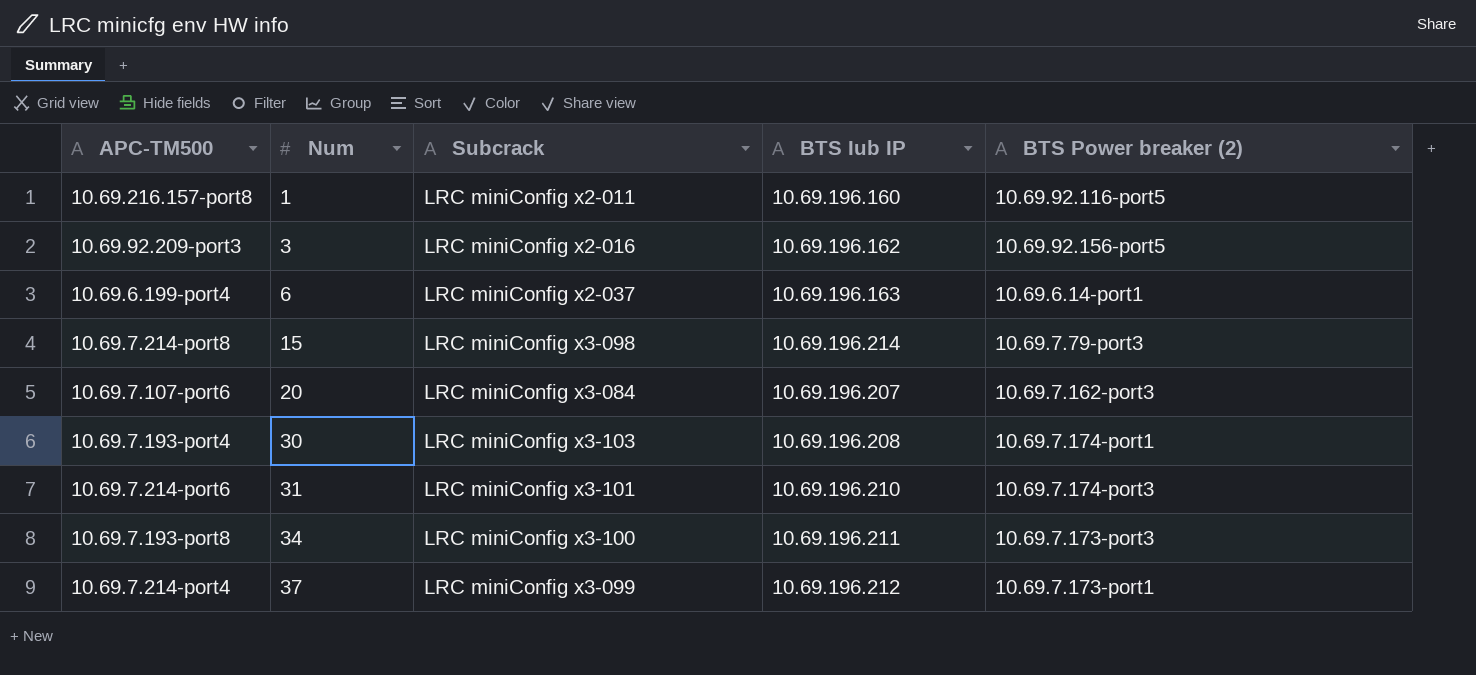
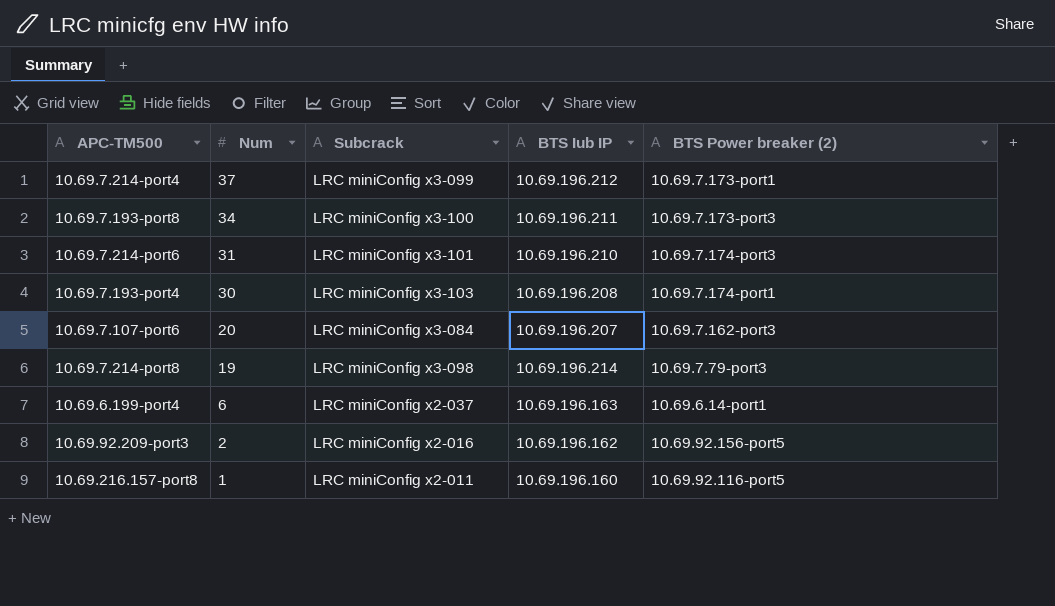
row order: Num ascending -> Num descending
10.69.7.214-port8 | Num: 15 -> 19
10.69.92.209-port3 | Num: 3 -> 2

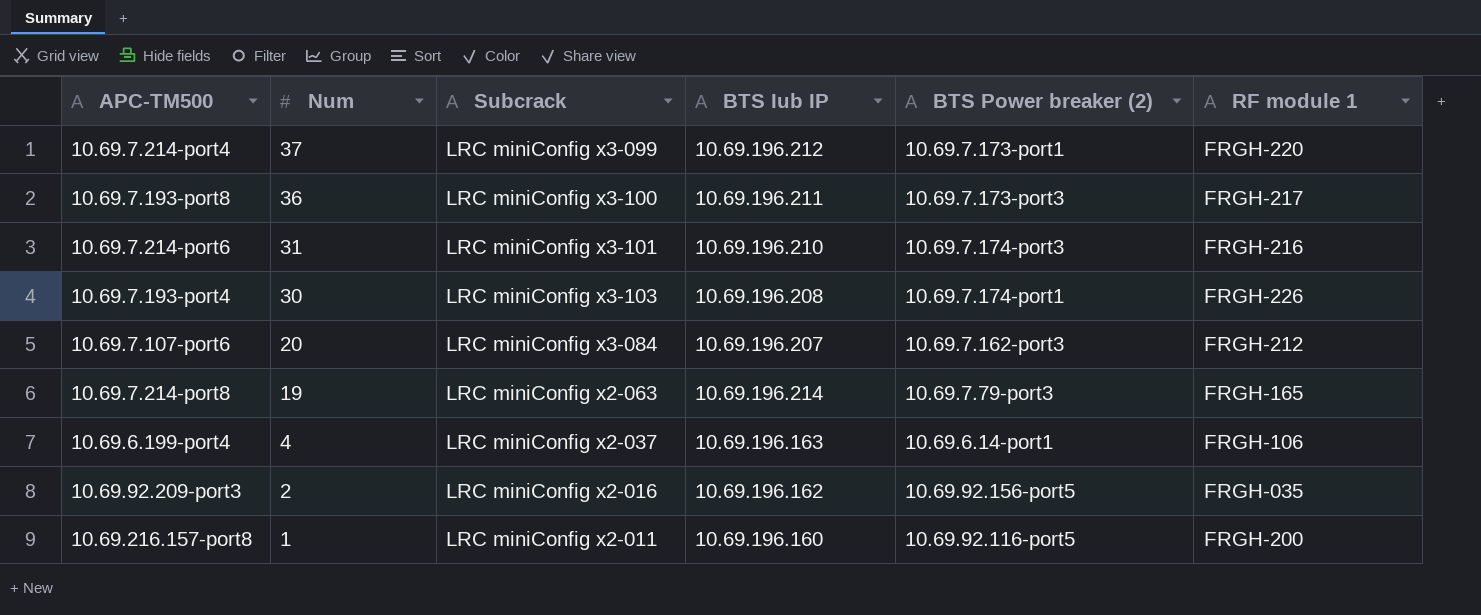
column RF module 1 | position: none -> 6
10.69.7.193-port8 | Num: 34 -> 36
10.69.7.214-port8 | Subcrack: LRC miniConfig x3-098 -> LRC miniConfig x2-063
10.69.6.199-port4 | Num: 6 -> 4

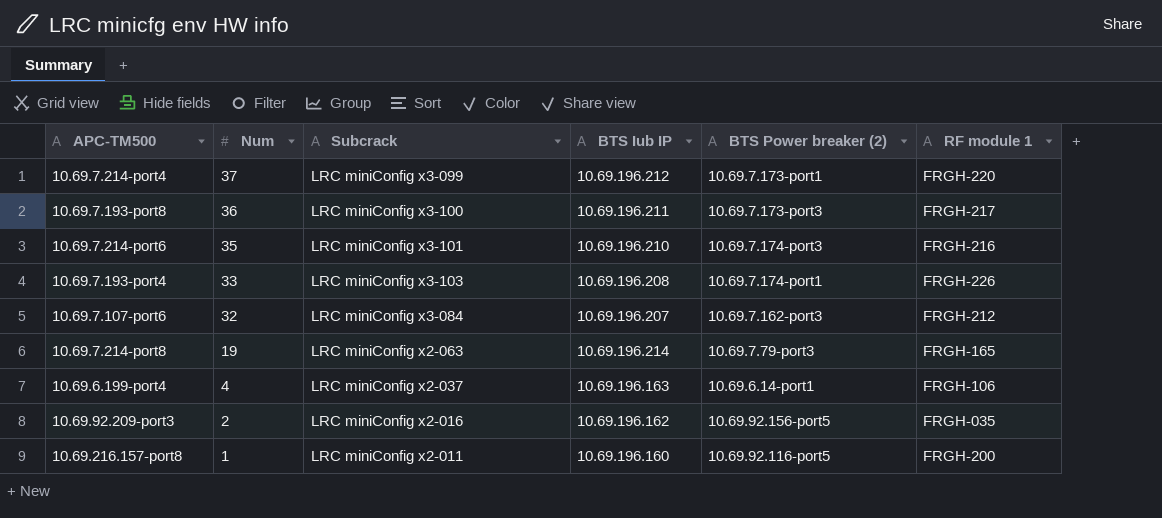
10.69.7.214-port6 | Num: 31 -> 35
10.69.7.193-port4 | Num: 30 -> 33
10.69.7.107-port6 | Num: 20 -> 32

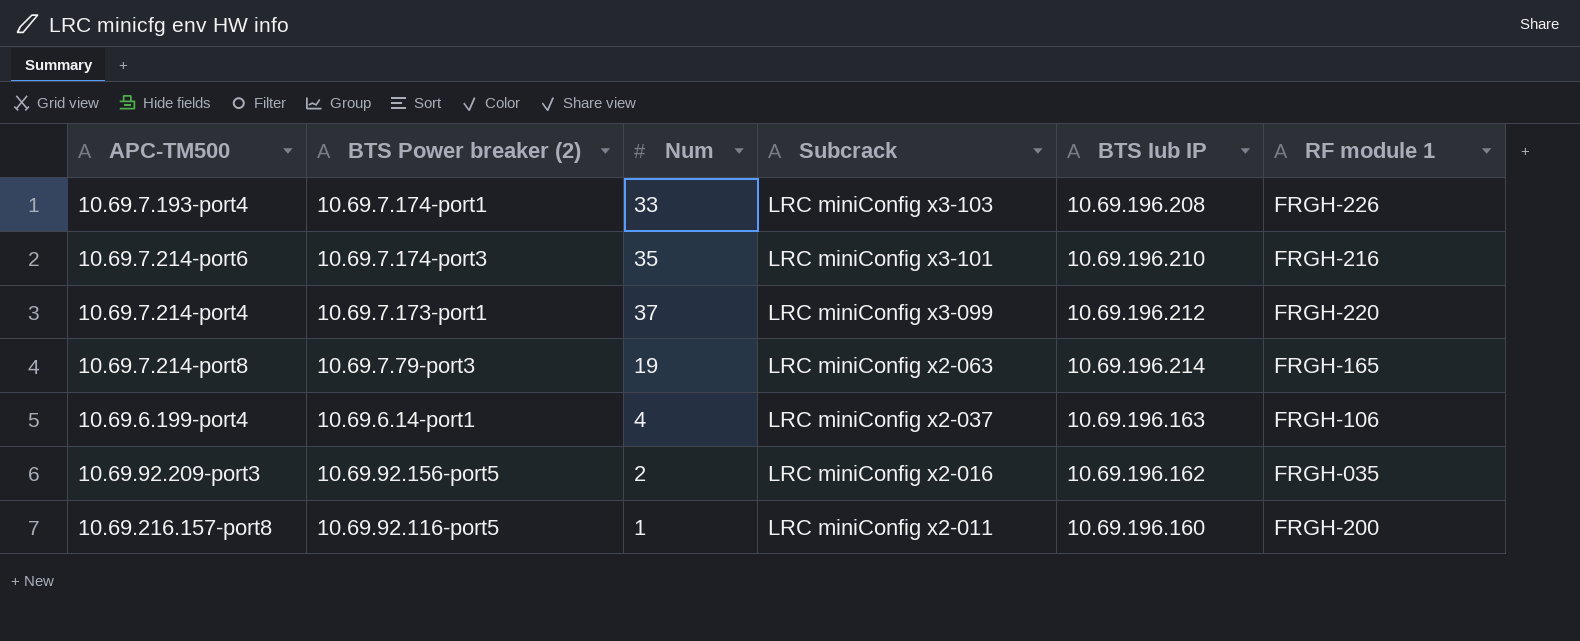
row order: Num descending -> Subcrack descending
column BTS Power breaker (2) | position: 5 -> 2
row 10.69.7.193-port8: 36 | LRC miniConfig x3-100 | 10.69.196.211 | 10.69.7.173-port3 | FRGH-217 -> none
row 10.69.7.107-port6: 32 | LRC miniConfig x3-084 | 10.69.196.207 | 10.69.7.162-port3 | FRGH-212 -> none

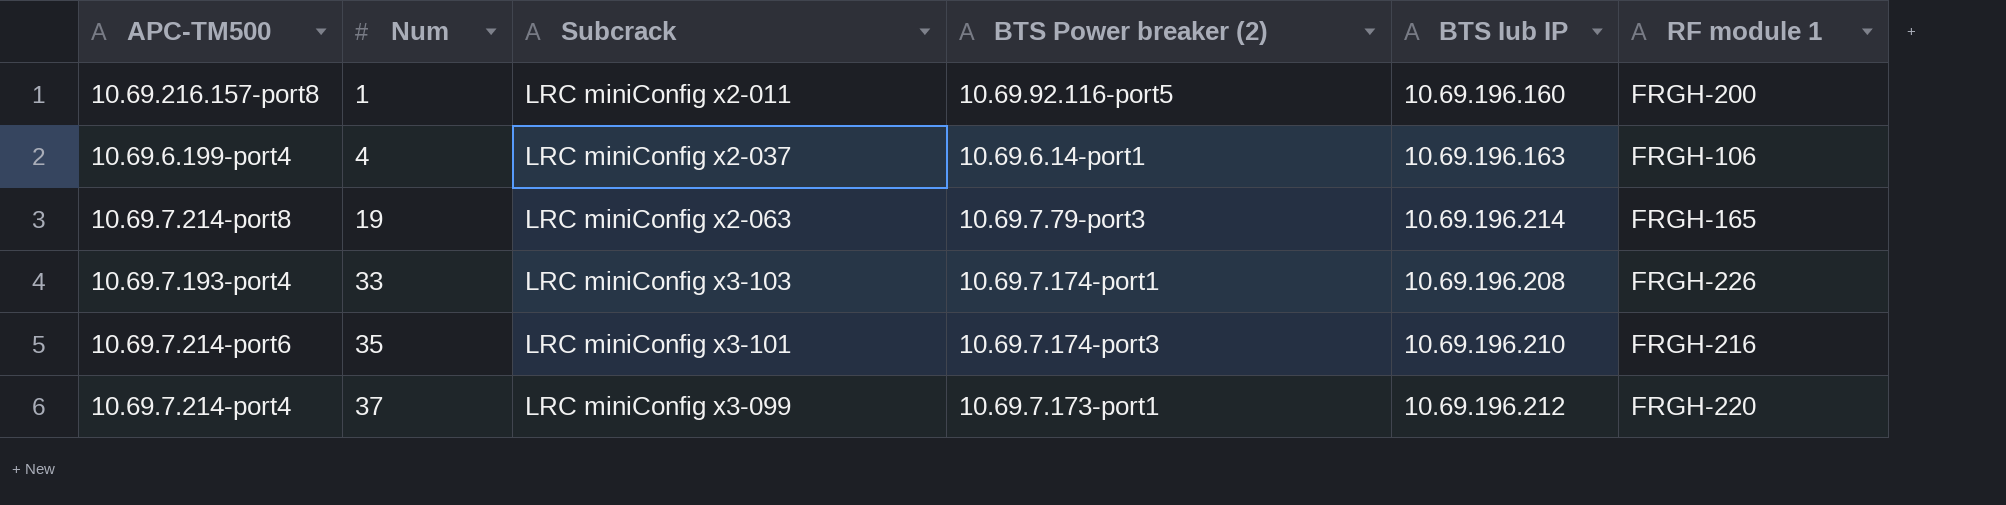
row order: Subcrack descending -> Num ascending
column BTS Power breaker (2) | position: 2 -> 4
row 10.69.92.209-port3: 10.69.92.156-port5 | 2 | LRC miniConfig x2-016 | 10.69.196.162 | FRGH-035 -> none

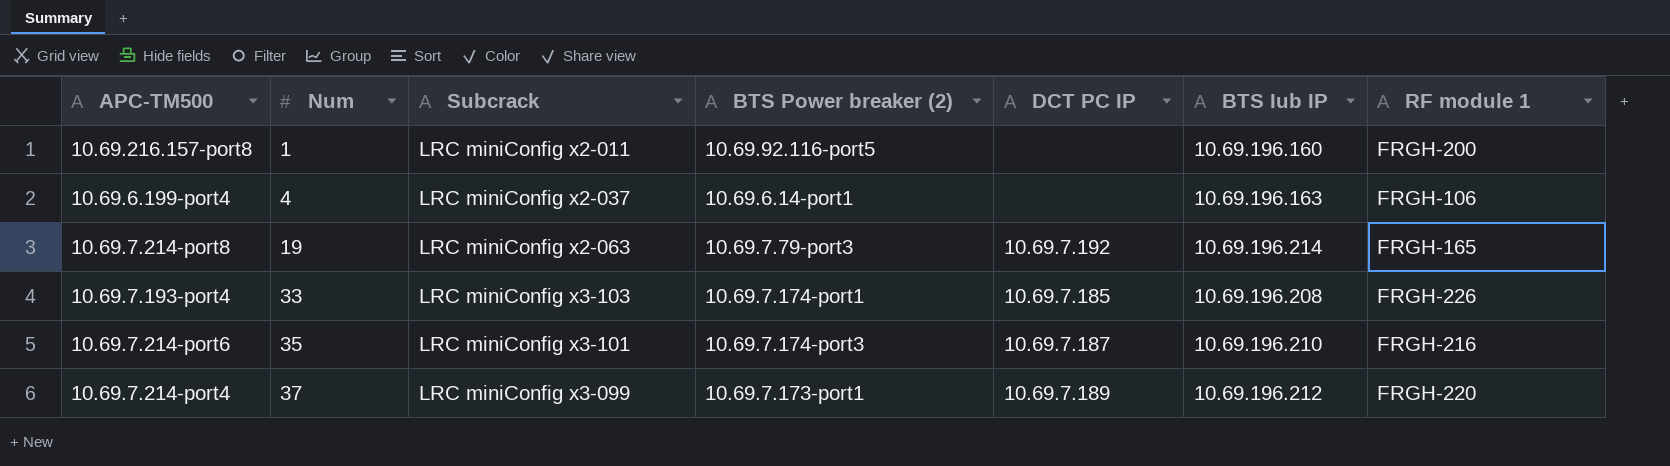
column DCT PC IP | position: none -> 5

